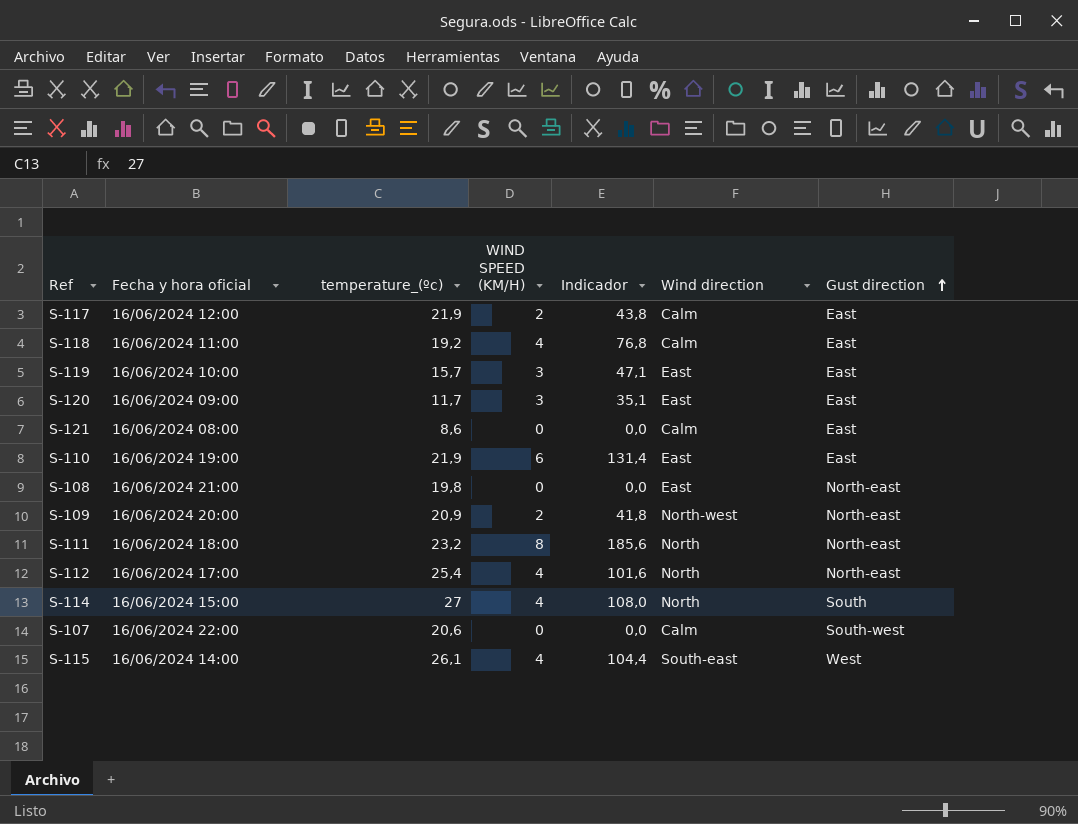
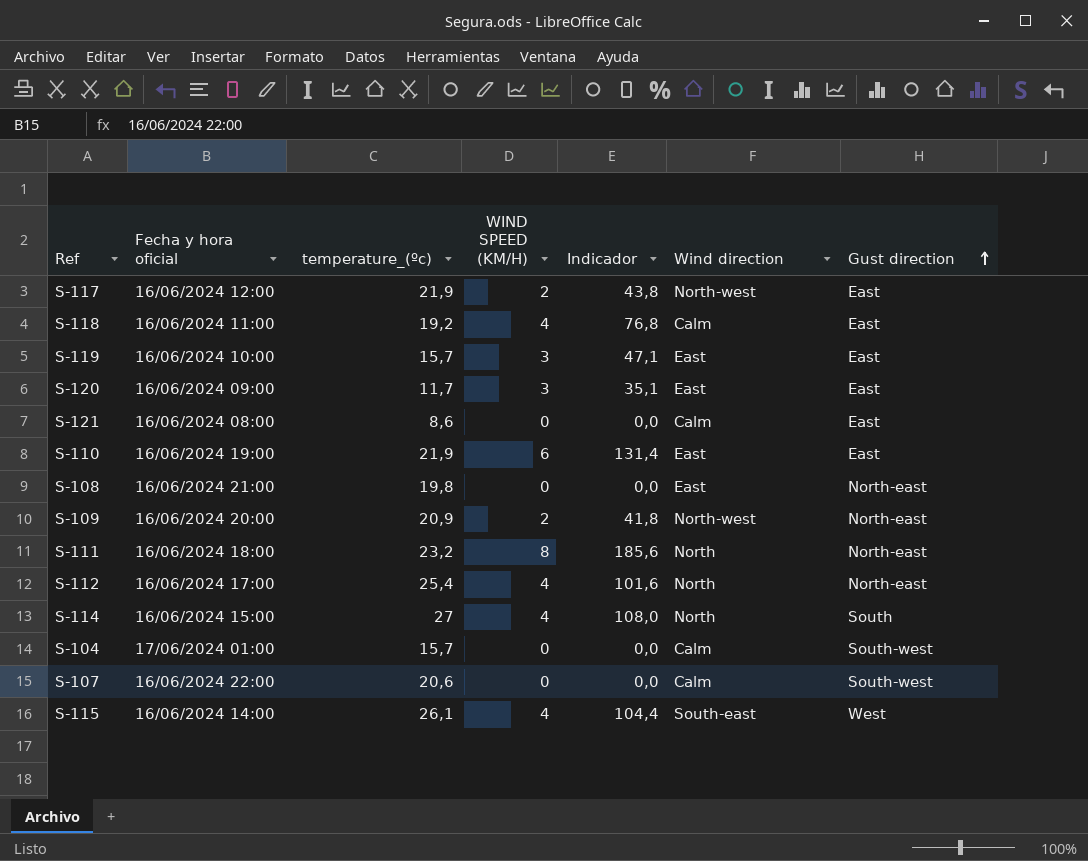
S-117 | Wind direction: Calm -> North-west
row S-104: none -> 17/06/2024 01:00 | 15,7 | 0 | 0,0 | Calm | South-west

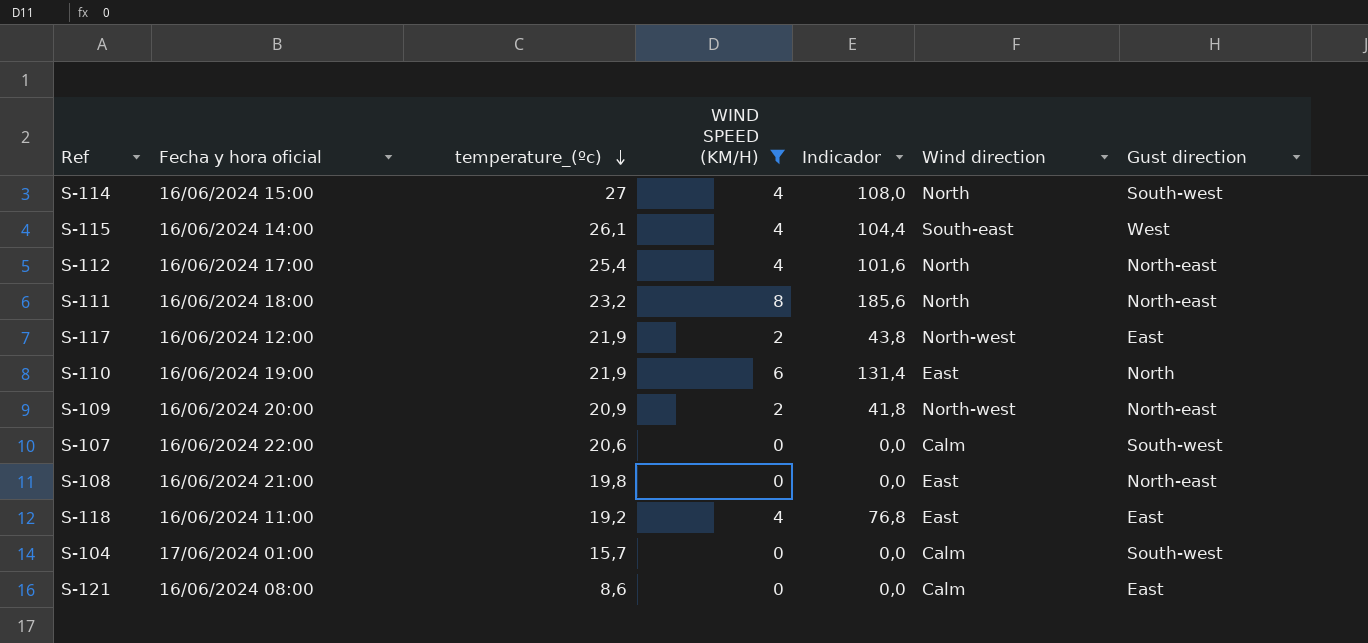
filter: none -> WIND SPEED (KM/H) != 3
row order: Gust direction ascending -> temperature_(ºc) descending
S-114 | Gust direction: South -> South-west
S-110 | Gust direction: East -> North
S-118 | Wind direction: Calm -> East

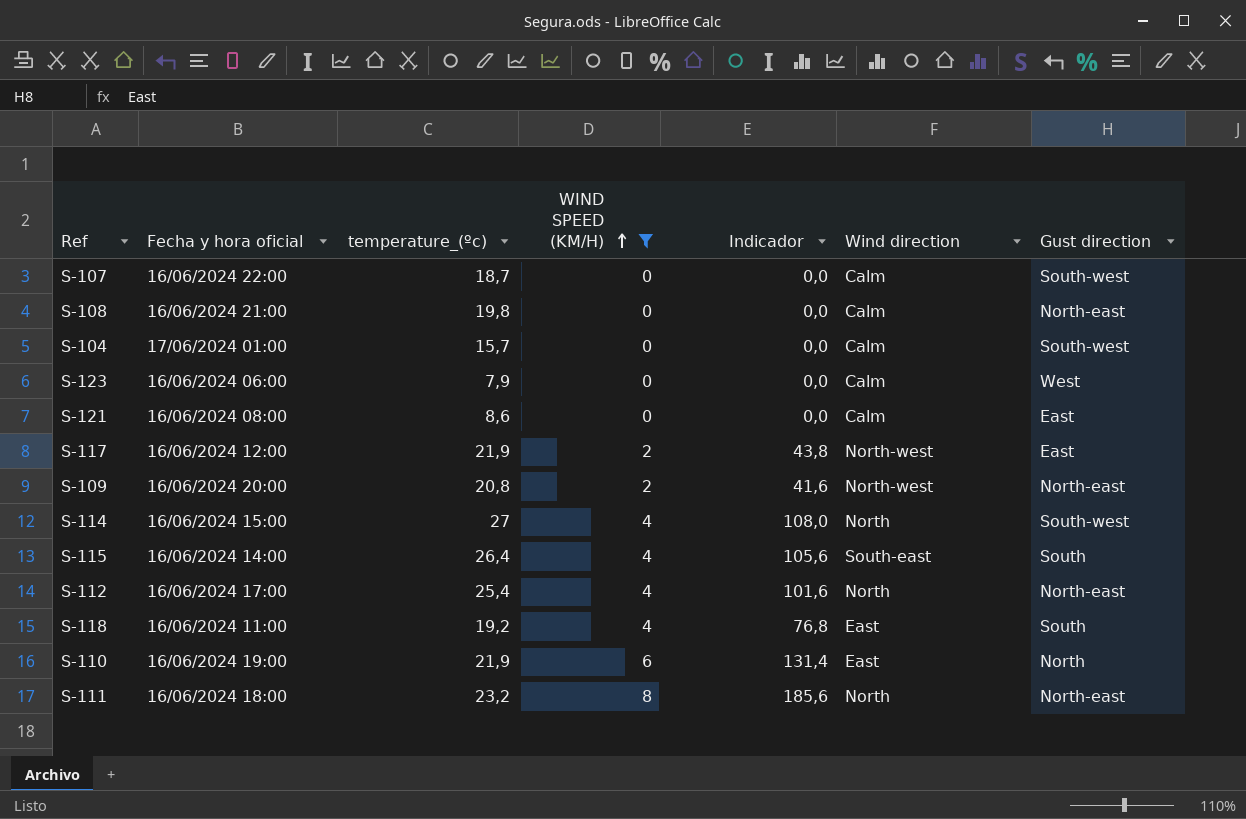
row order: temperature_(ºc) descending -> WIND SPEED (KM/H) ascending
S-107 | temperature_(ºc): 20,6 -> 18,7
S-108 | Wind direction: East -> Calm
row S-123: none -> 16/06/2024 06:00 | 7,9 | 0 | 0,0 | Calm | West
S-109 | temperature_(ºc): 20,9 -> 20,8
S-109 | Indicador: 41,8 -> 41,6
S-115 | temperature_(ºc): 26,1 -> 26,4
S-115 | Indicador: 104,4 -> 105,6
S-115 | Gust direction: West -> South
S-118 | Gust direction: East -> South

